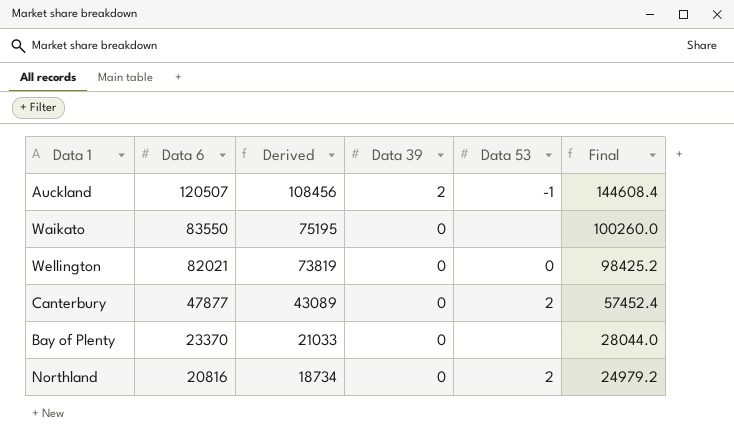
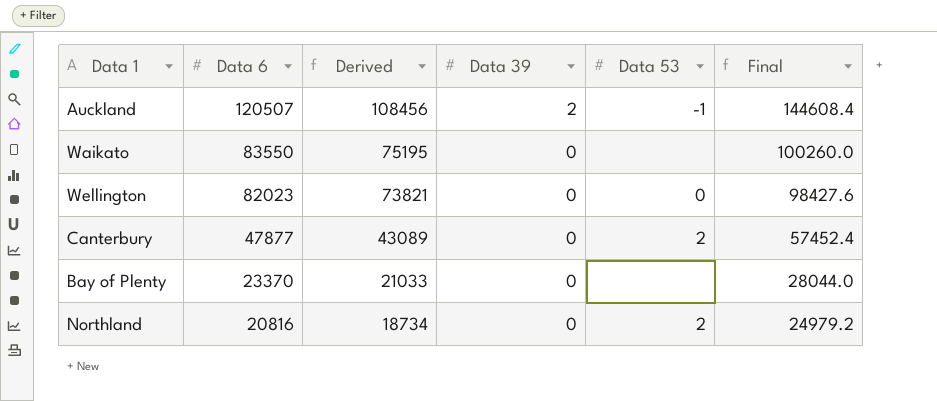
Wellington | Data 6: 82021 -> 82023
Wellington | Derived: 73819 -> 73821
Wellington | Final: 98425.2 -> 98427.6

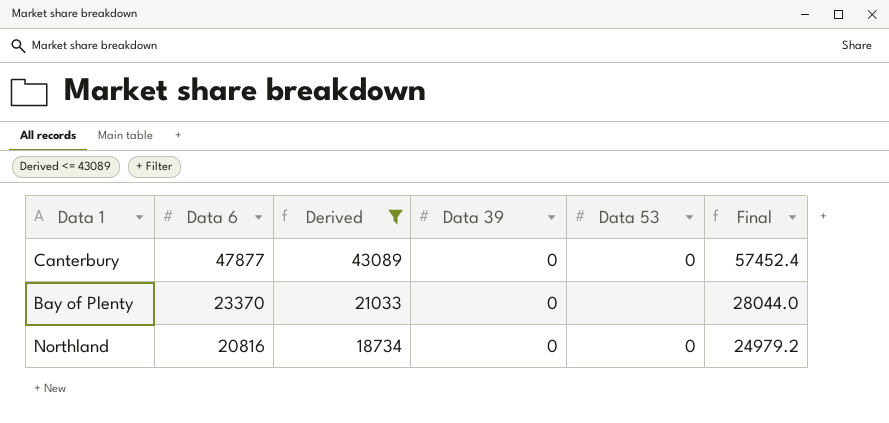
filter: none -> Derived <= 43089
Canterbury | Data 53: 2 -> 0
Northland | Data 53: 2 -> 0

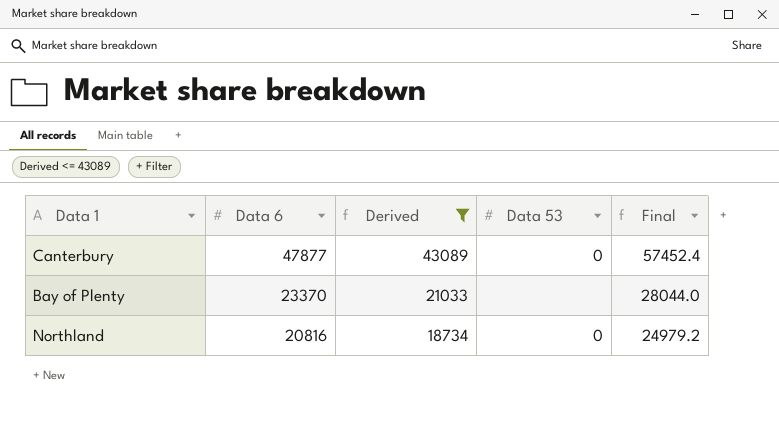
column Data 39 | position: 4 -> none

